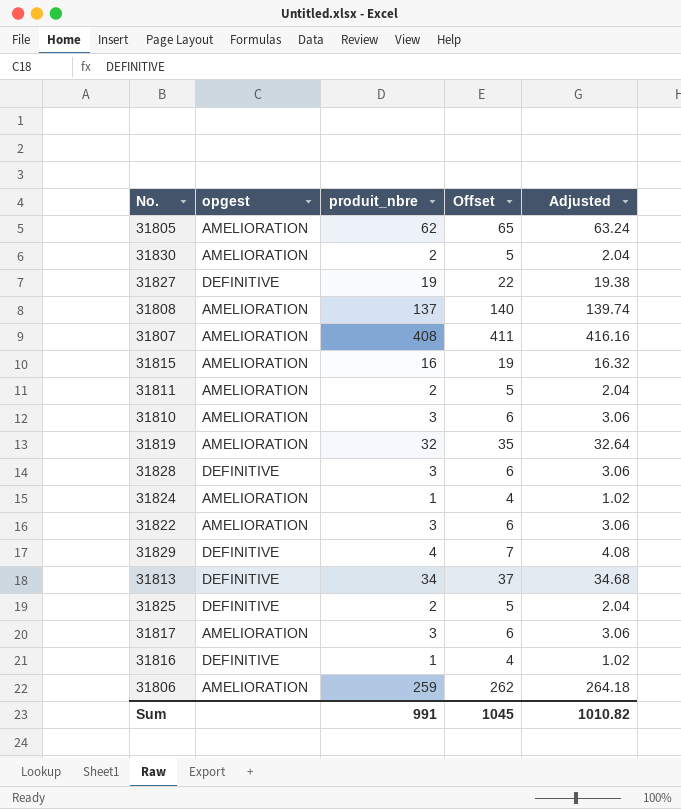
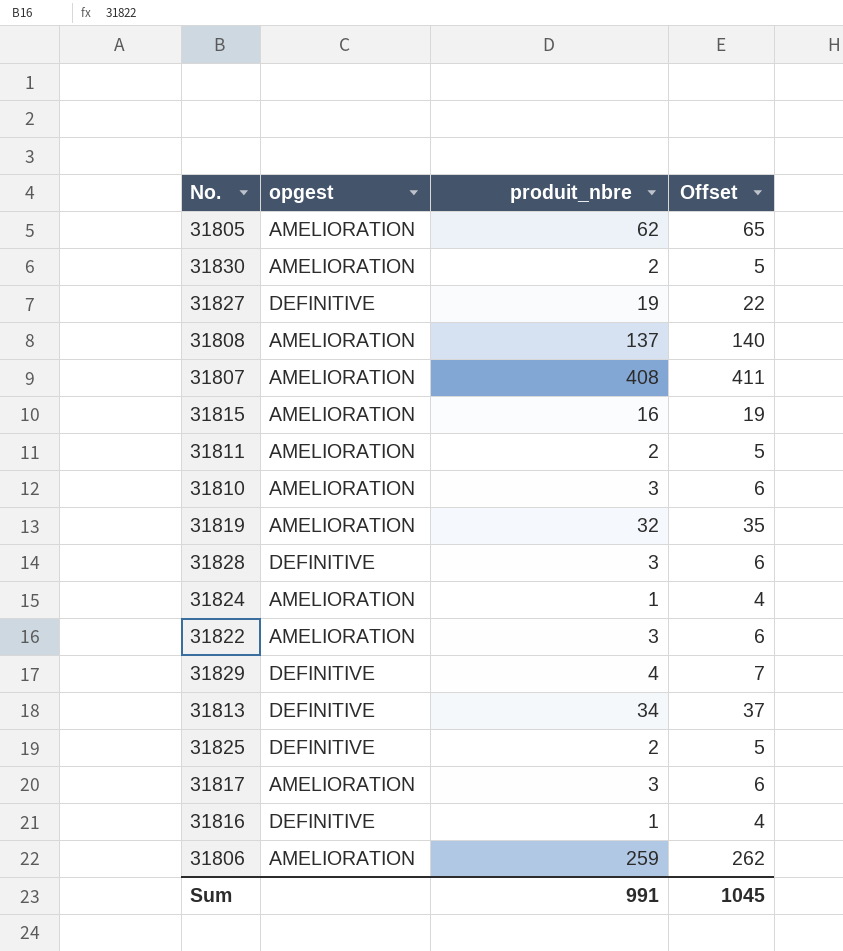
column Adjusted | formula: [produit_nbre] * 1.02 -> none

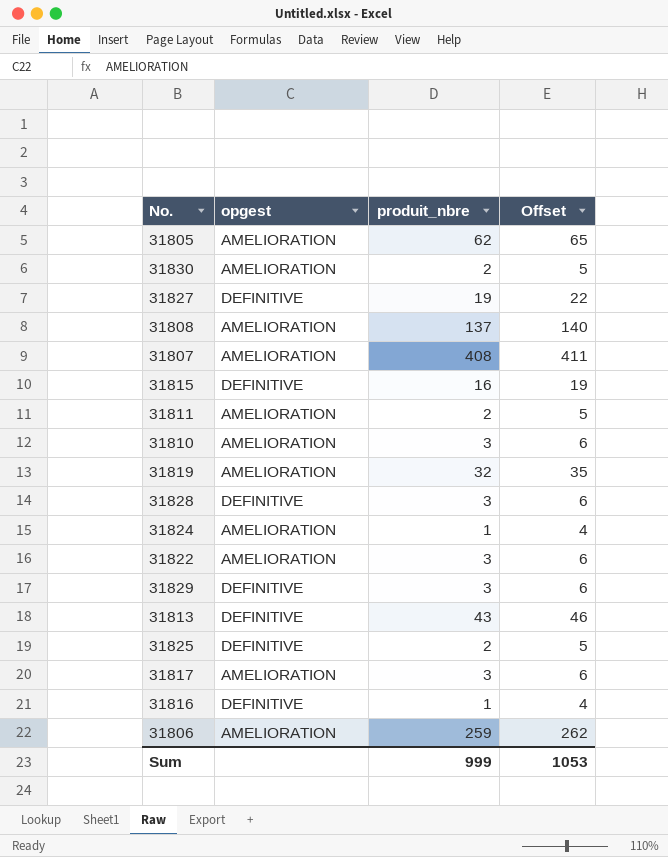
31815 | opgest: AMELIORATION -> DEFINITIVE
31829 | produit_nbre: 4 -> 3
31829 | Offset: 7 -> 6
31813 | produit_nbre: 34 -> 43
31813 | Offset: 37 -> 46
Sum | produit_nbre: 991 -> 999
Sum | Offset: 1045 -> 1053

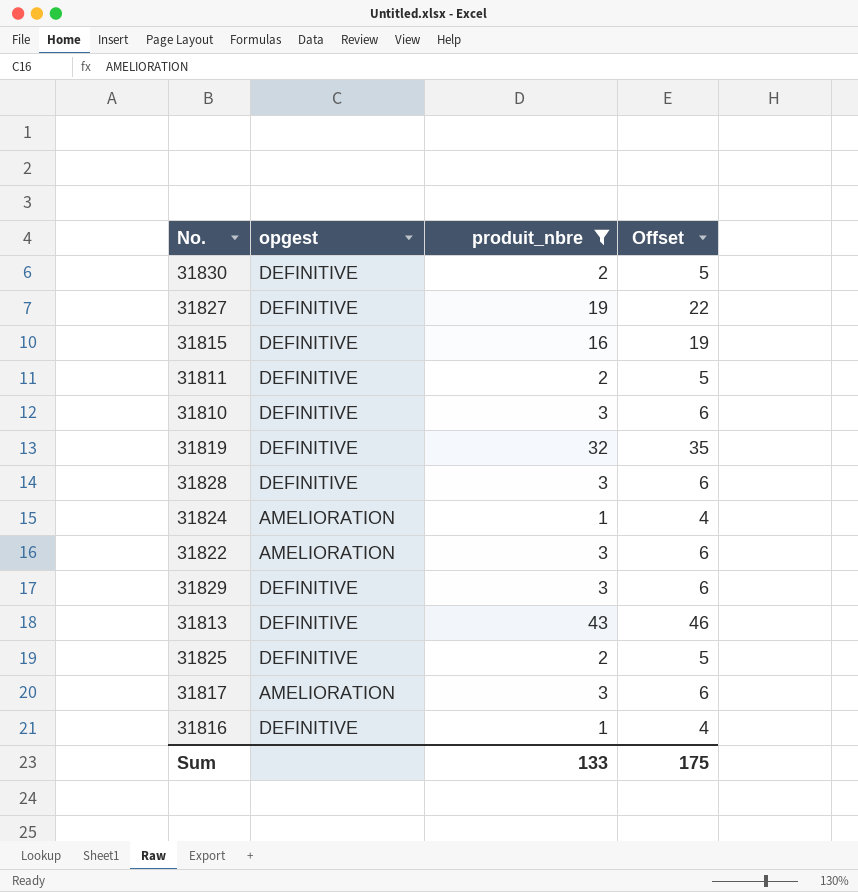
filter: none -> produit_nbre <= 43
31830 | opgest: AMELIORATION -> DEFINITIVE
31811 | opgest: AMELIORATION -> DEFINITIVE
31810 | opgest: AMELIORATION -> DEFINITIVE
31819 | opgest: AMELIORATION -> DEFINITIVE
Sum | produit_nbre: 999 -> 133
Sum | Offset: 1053 -> 175

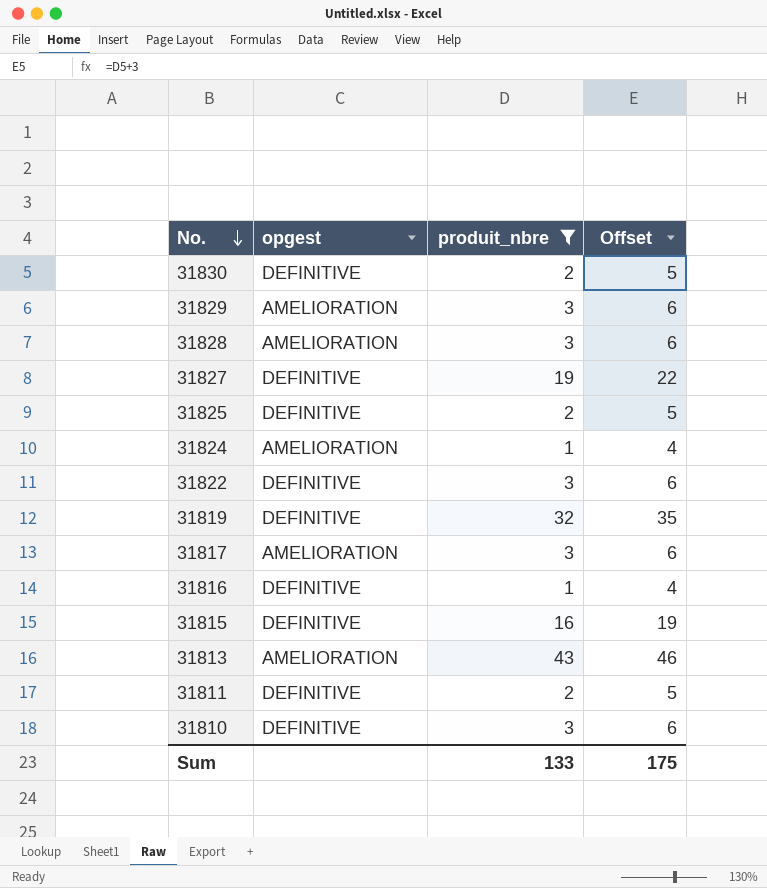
row order: none -> No. descending
31829 | opgest: DEFINITIVE -> AMELIORATION
31828 | opgest: DEFINITIVE -> AMELIORATION
31822 | opgest: AMELIORATION -> DEFINITIVE
31813 | opgest: DEFINITIVE -> AMELIORATION

